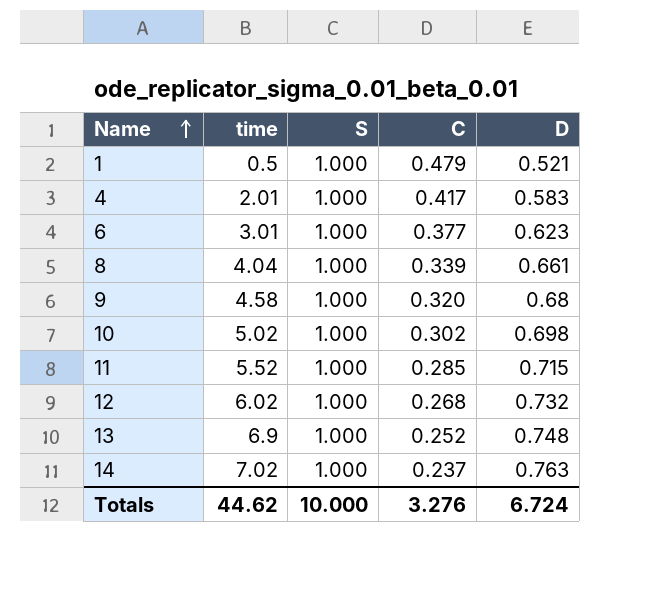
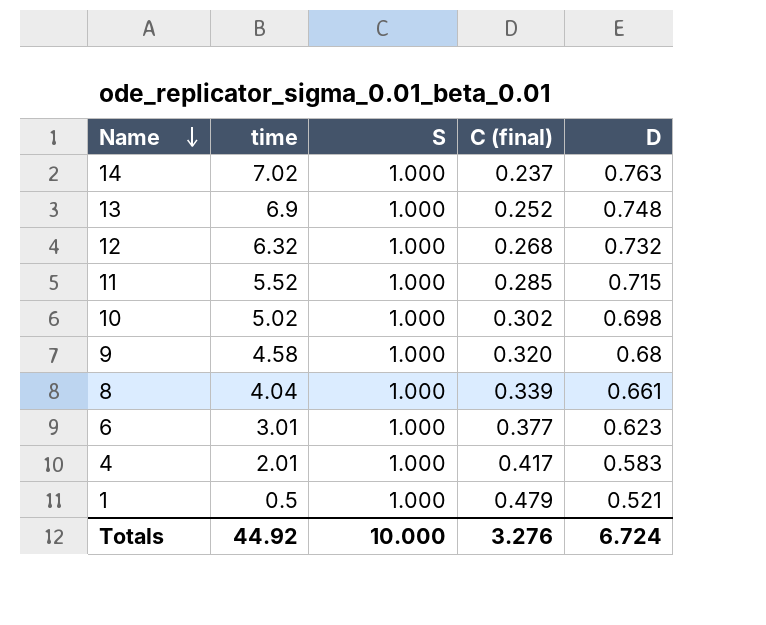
row order: Name ascending -> Name descending
column name: C -> C (final)
12 | time: 6.02 -> 6.32
Totals | time: 44.62 -> 44.92

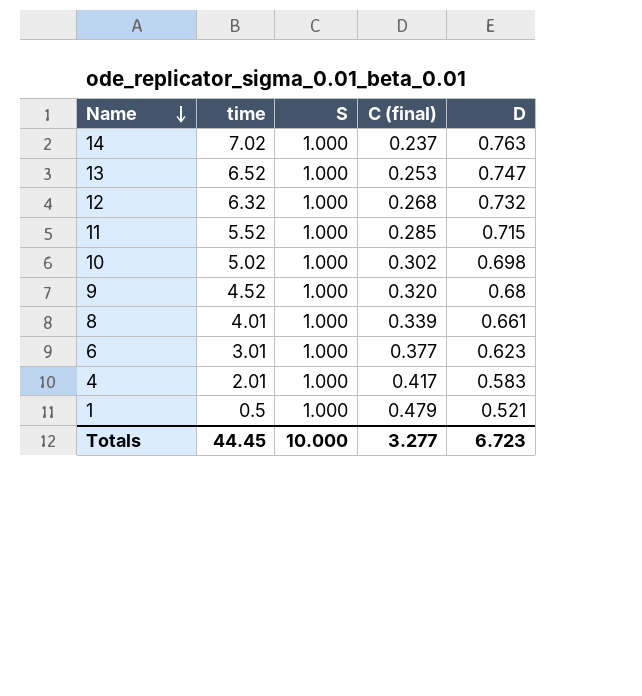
13 | time: 6.9 -> 6.52
13 | C (final): 0.252 -> 0.253
13 | D: 0.748 -> 0.747
9 | time: 4.58 -> 4.52
8 | time: 4.04 -> 4.01
Totals | time: 44.92 -> 44.45
Totals | C (final): 3.276 -> 3.277
Totals | D: 6.724 -> 6.723

